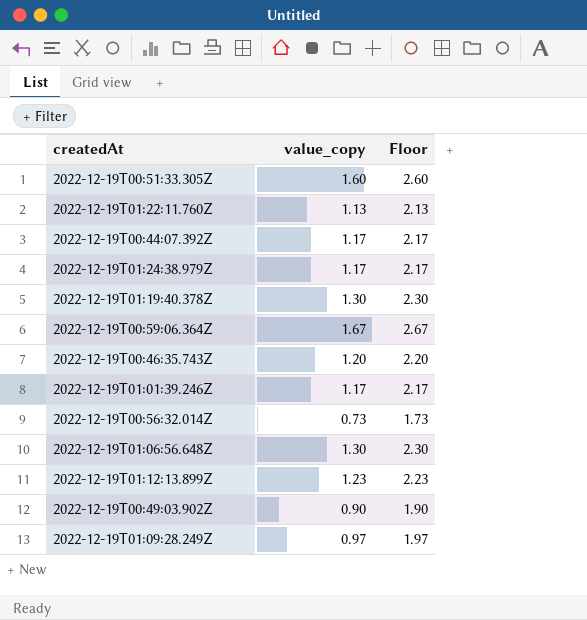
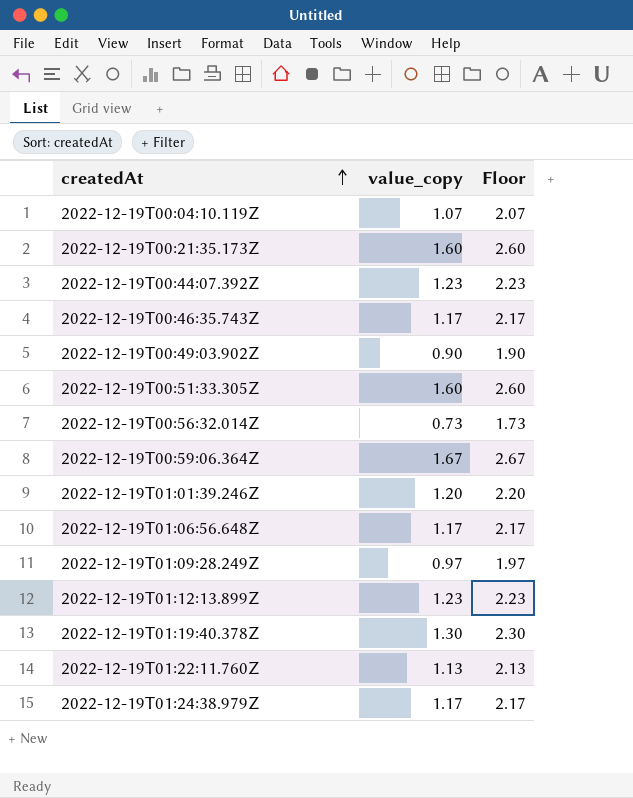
row order: none -> createdAt ascending
row 2022-12-19T00:04:10.119Z: none -> 1.07 | 2.07
row 2022-12-19T00:21:35.173Z: none -> 1.60 | 2.60
2022-12-19T00:44:07.392Z | value_copy: 1.17 -> 1.23
2022-12-19T00:44:07.392Z | Floor: 2.17 -> 2.23
2022-12-19T00:46:35.743Z | value_copy: 1.20 -> 1.17
2022-12-19T00:46:35.743Z | Floor: 2.20 -> 2.17
2022-12-19T01:01:39.246Z | value_copy: 1.17 -> 1.20
2022-12-19T01:01:39.246Z | Floor: 2.17 -> 2.20
2022-12-19T01:06:56.648Z | value_copy: 1.30 -> 1.17
2022-12-19T01:06:56.648Z | Floor: 2.30 -> 2.17

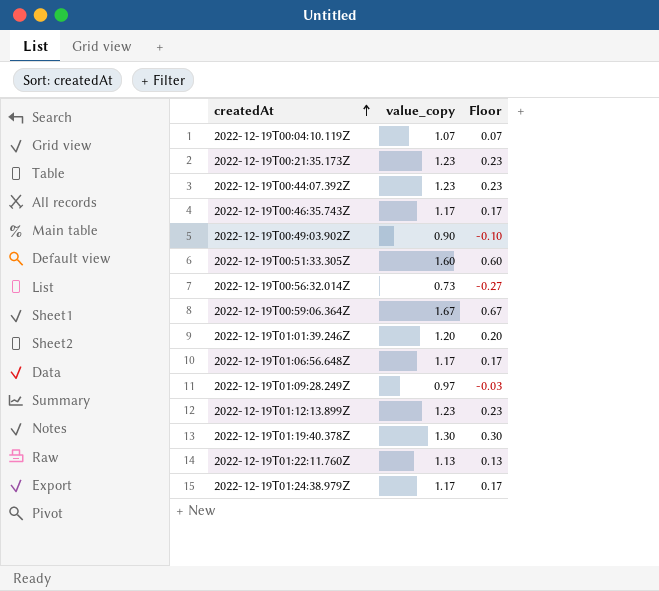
column Floor | formula: [value_copy] + 1 -> [value_copy] - 1
2022-12-19T00:21:35.173Z | value_copy: 1.60 -> 1.23

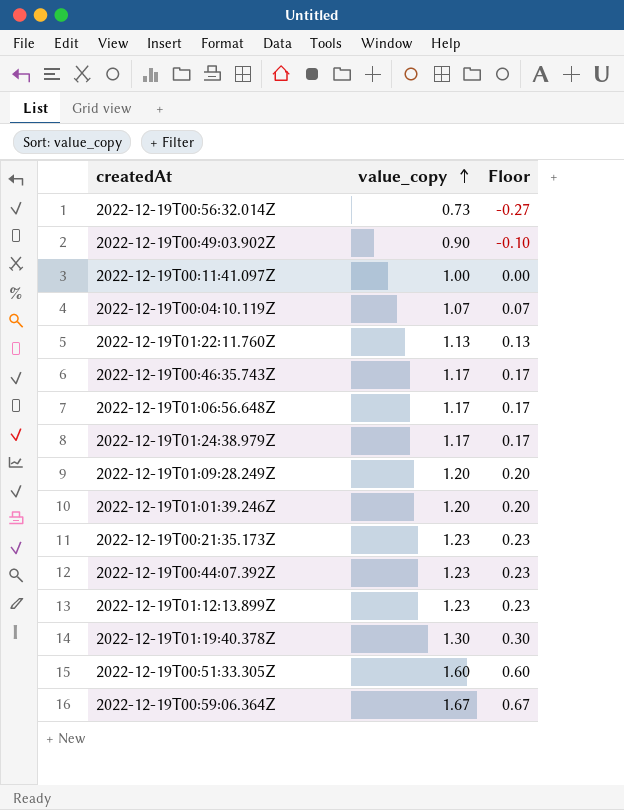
row order: createdAt ascending -> value_copy ascending
row 2022-12-19T00:11:41.097Z: none -> 1.00 | 0.00
2022-12-19T01:09:28.249Z | value_copy: 0.97 -> 1.20
2022-12-19T01:09:28.249Z | Floor: -0.03 -> 0.20

